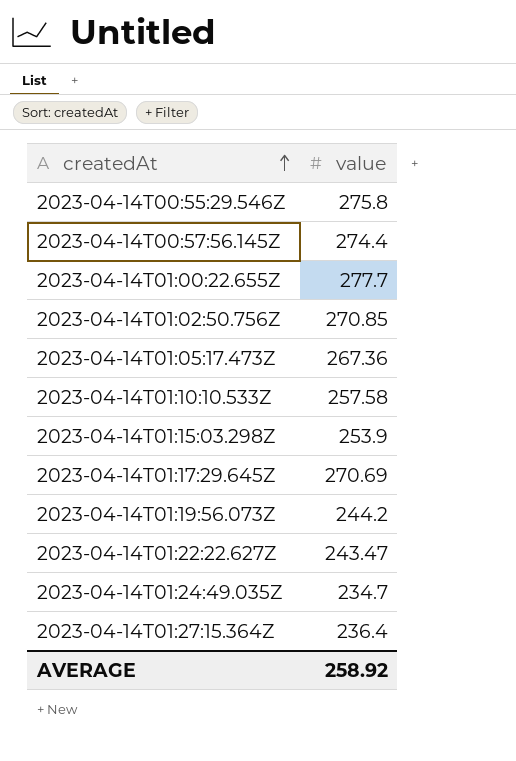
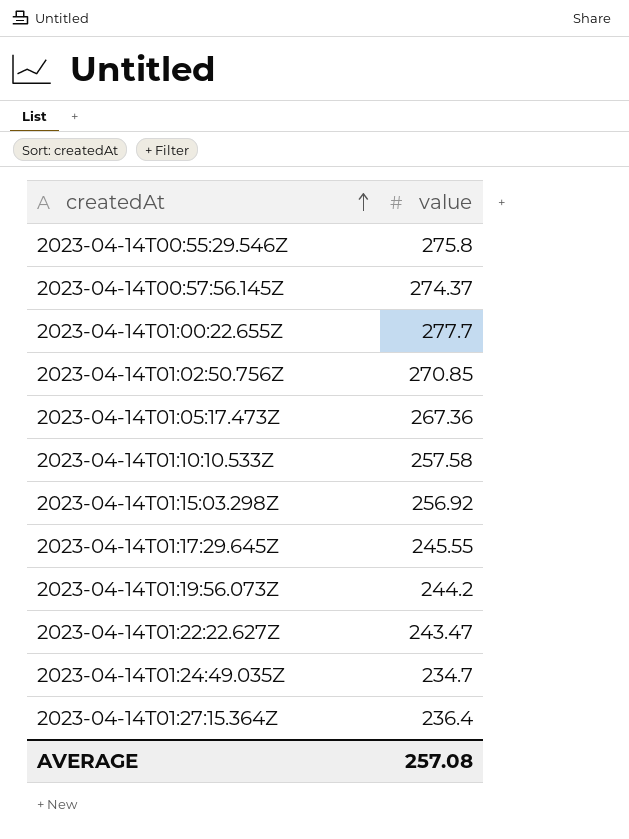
2023-04-14T00:57:56.145Z | value: 274.4 -> 274.37
2023-04-14T01:15:03.298Z | value: 253.9 -> 256.92
2023-04-14T01:17:29.645Z | value: 270.69 -> 245.55
AVERAGE | value: 258.92 -> 257.08

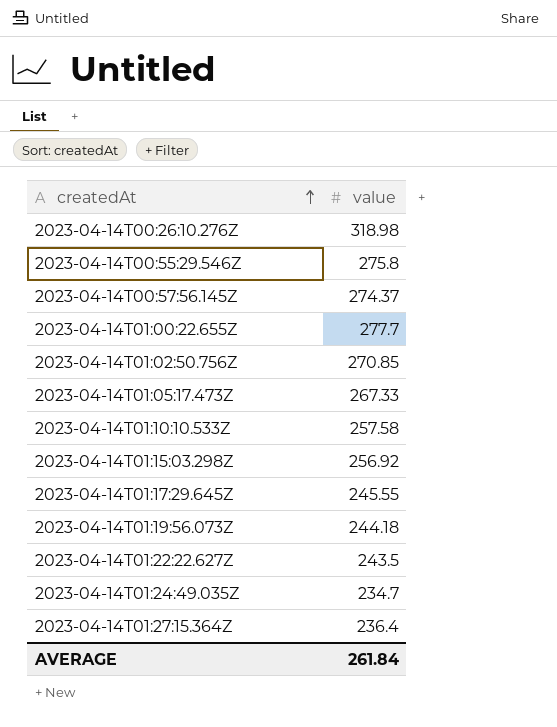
row 2023-04-14T00:26:10.276Z: none -> 318.98
2023-04-14T01:05:17.473Z | value: 267.36 -> 267.33
2023-04-14T01:19:56.073Z | value: 244.2 -> 244.18
2023-04-14T01:22:22.627Z | value: 243.47 -> 243.5
AVERAGE | value: 257.08 -> 261.84

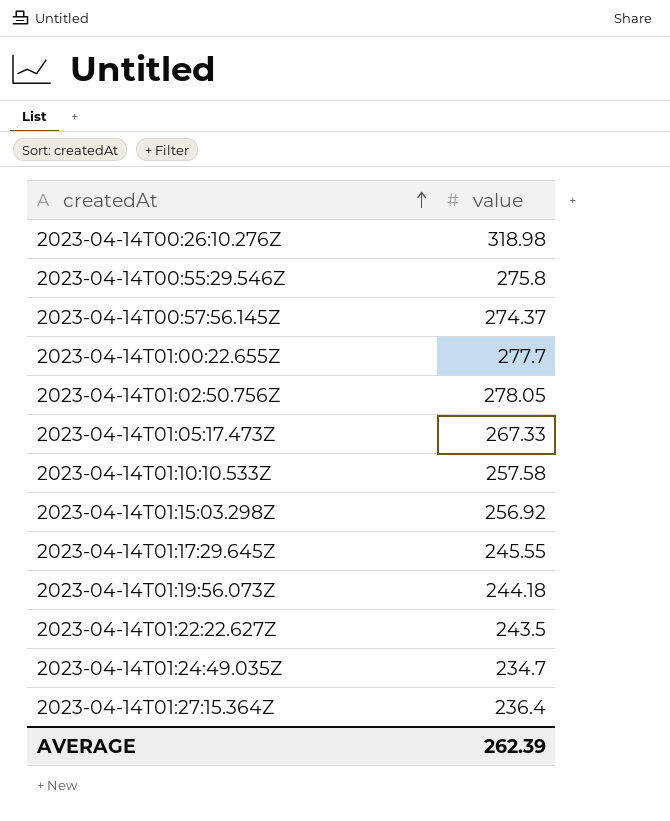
2023-04-14T01:02:50.756Z | value: 270.85 -> 278.05
AVERAGE | value: 261.84 -> 262.39

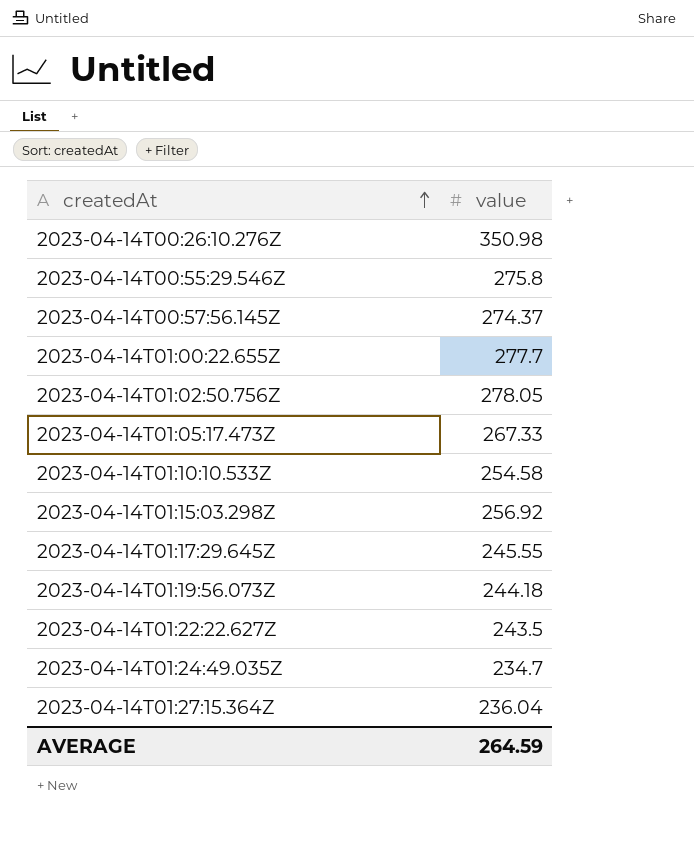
2023-04-14T00:26:10.276Z | value: 318.98 -> 350.98
2023-04-14T01:10:10.533Z | value: 257.58 -> 254.58
2023-04-14T01:27:15.364Z | value: 236.4 -> 236.04
AVERAGE | value: 262.39 -> 264.59

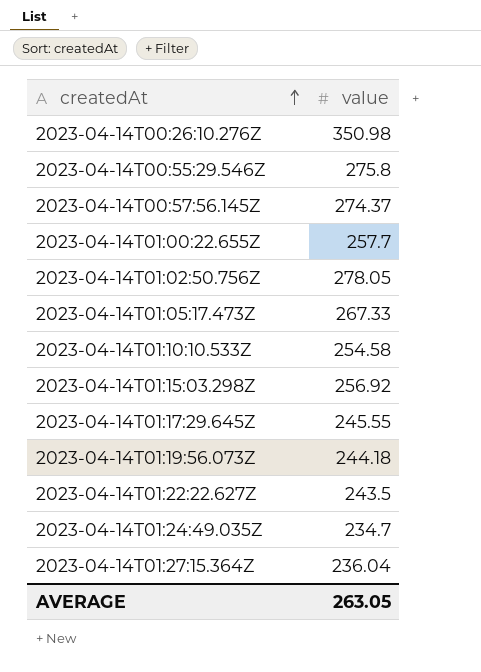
2023-04-14T01:00:22.655Z | value: 277.7 -> 257.7
AVERAGE | value: 264.59 -> 263.05

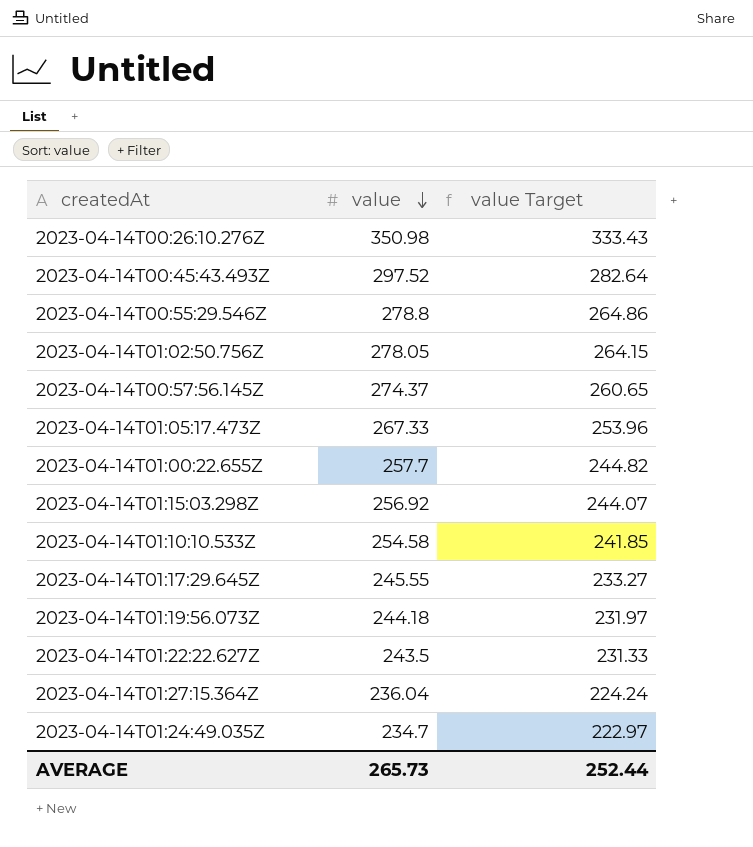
row order: createdAt ascending -> value descending
column value Target | formula: none -> [value] * 0.95
row 2023-04-14T00:45:43.493Z: none -> 297.52 | 282.64
2023-04-14T00:55:29.546Z | value: 275.8 -> 278.8
AVERAGE | value: 263.05 -> 265.73

